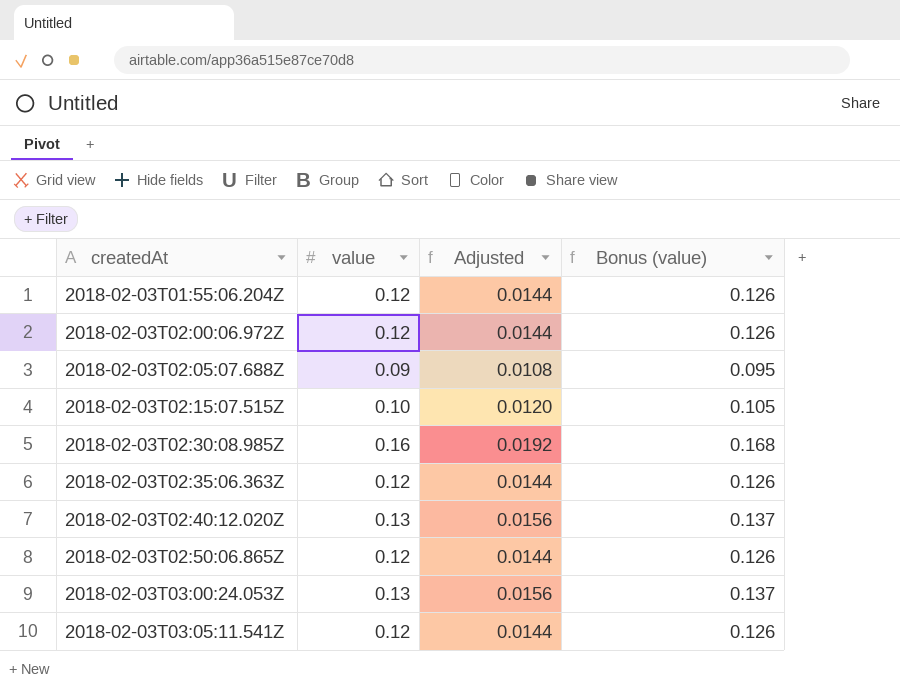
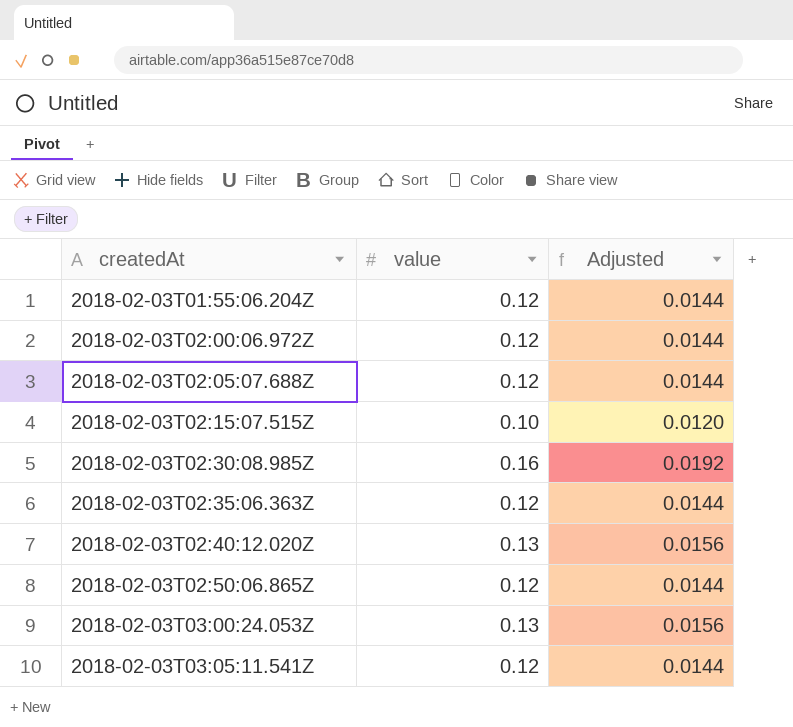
column Bonus (value) | formula: [value] * 1.05 -> none
2018-02-03T02:05:07.688Z | value: 0.09 -> 0.12
2018-02-03T02:05:07.688Z | Adjusted: 0.0108 -> 0.0144

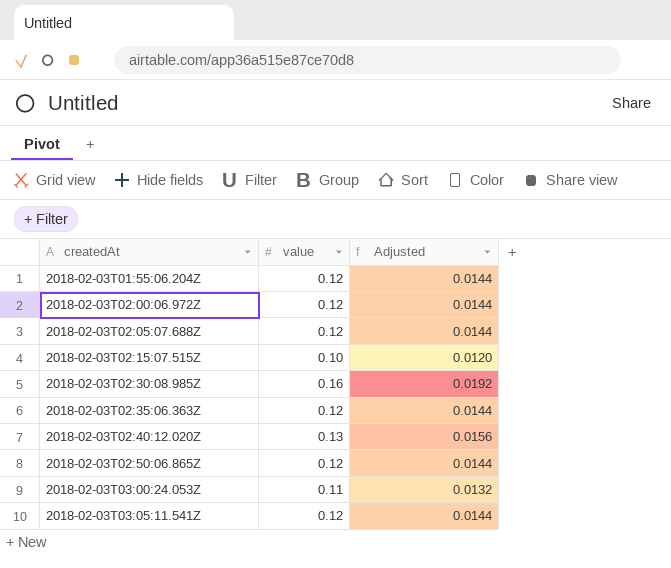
2018-02-03T03:00:24.053Z | value: 0.13 -> 0.11
2018-02-03T03:00:24.053Z | Adjusted: 0.0156 -> 0.0132

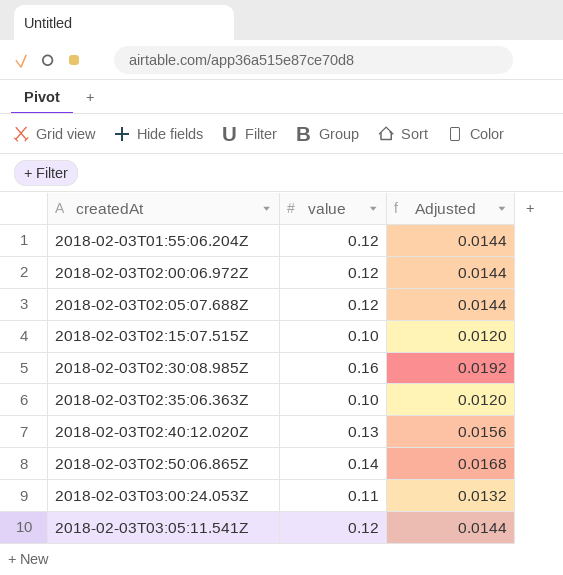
2018-02-03T02:35:06.363Z | value: 0.12 -> 0.10
2018-02-03T02:35:06.363Z | Adjusted: 0.0144 -> 0.0120
2018-02-03T02:50:06.865Z | value: 0.12 -> 0.14
2018-02-03T02:50:06.865Z | Adjusted: 0.0144 -> 0.0168

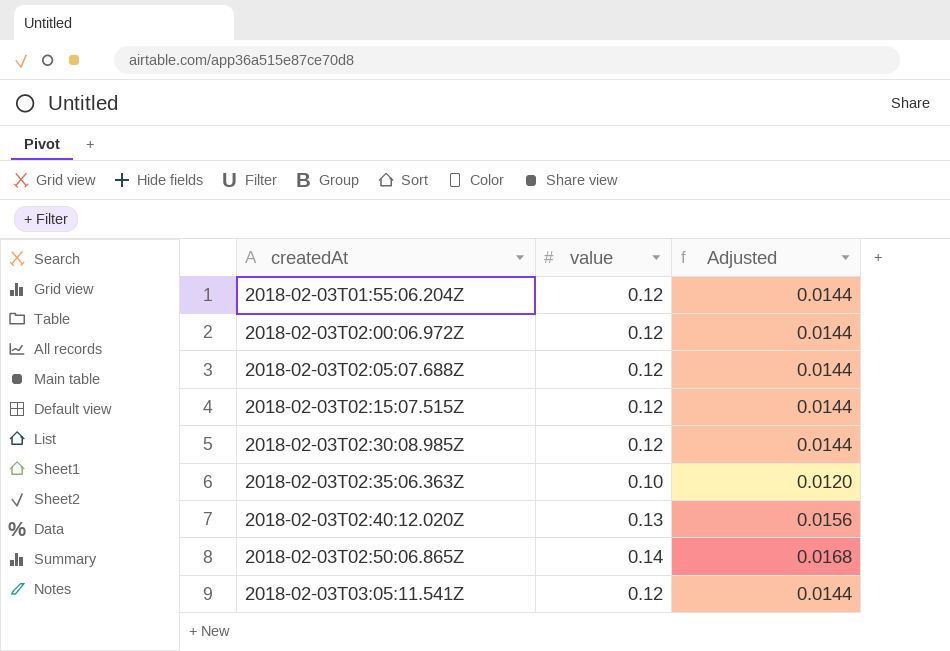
row 2018-02-03T03:00:24.053Z: 0.11 | 0.0132 -> none
2018-02-03T02:15:07.515Z | value: 0.10 -> 0.12
2018-02-03T02:15:07.515Z | Adjusted: 0.0120 -> 0.0144
2018-02-03T02:30:08.985Z | value: 0.16 -> 0.12
2018-02-03T02:30:08.985Z | Adjusted: 0.0192 -> 0.0144

